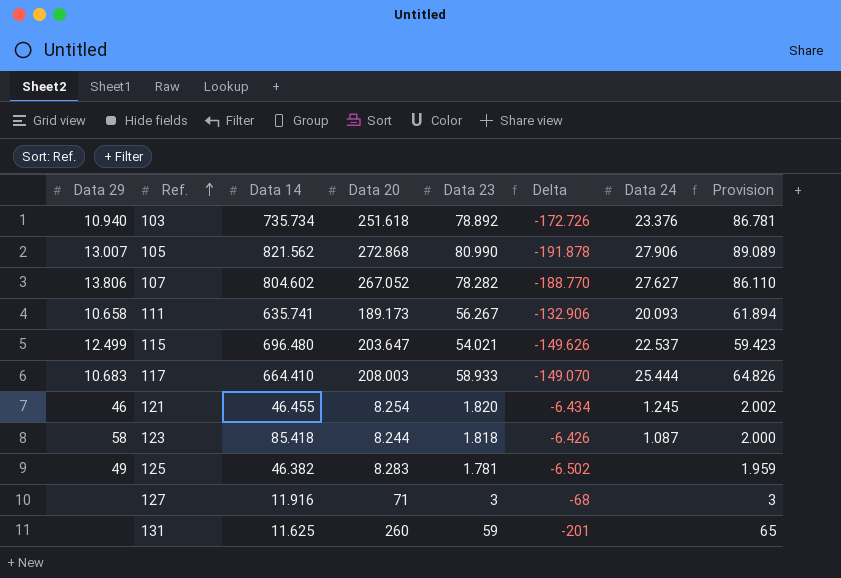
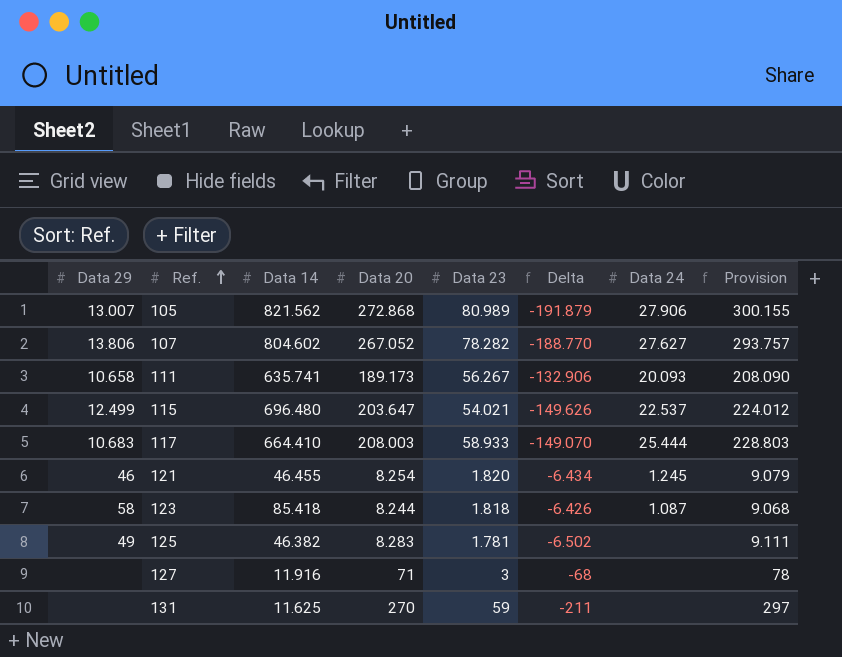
column Provision | formula: [Data 23] * 1,1 -> [Data 20] * 1,1
row 103: 10.940 | 735.734 | 251.618 | 78.892 | -172.726 | 23.376 | 86.781 -> none
105 | Data 23: 80.990 -> 80.989
105 | Delta: -191.878 -> -191.879
131 | Data 20: 260 -> 270
131 | Delta: -201 -> -211

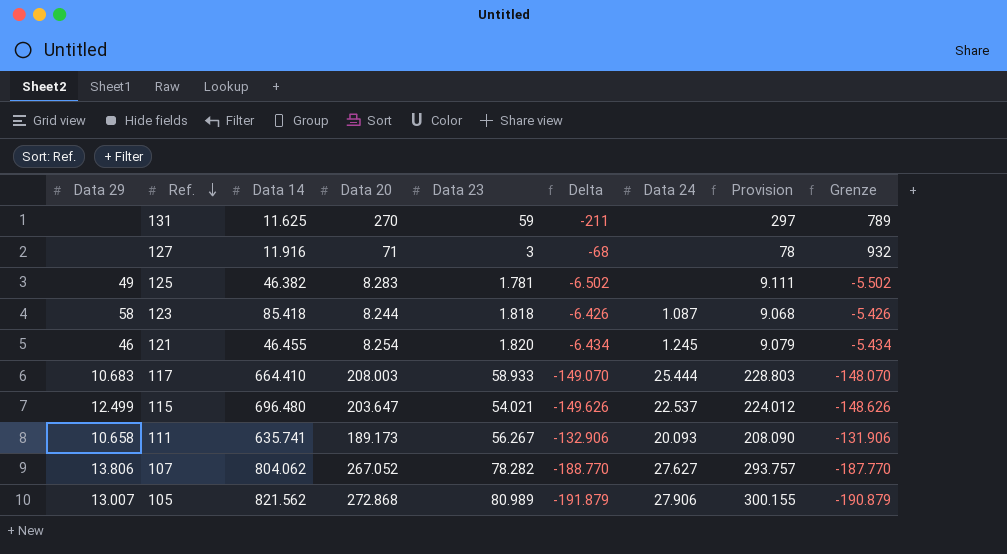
row order: Ref. ascending -> Ref. descending
column Grenze | formula: none -> [Delta] + 1000
107 | Data 14: 804.602 -> 804.062

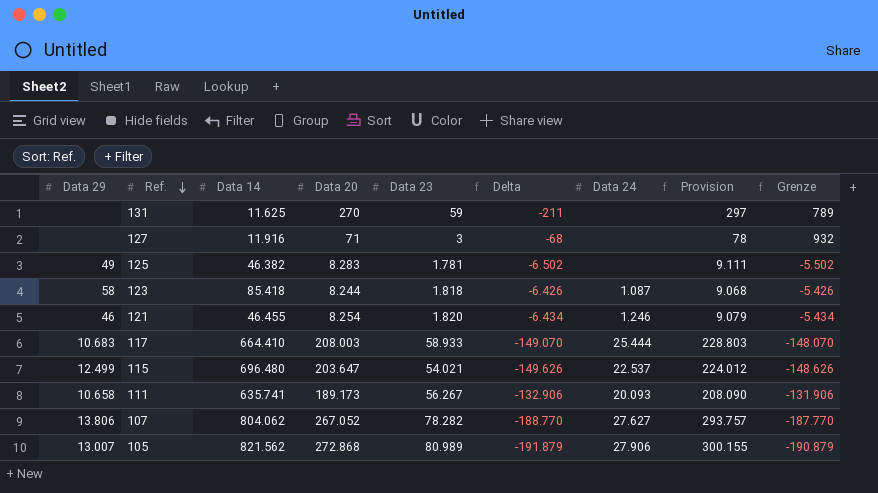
121 | Data 24: 1.245 -> 1.246

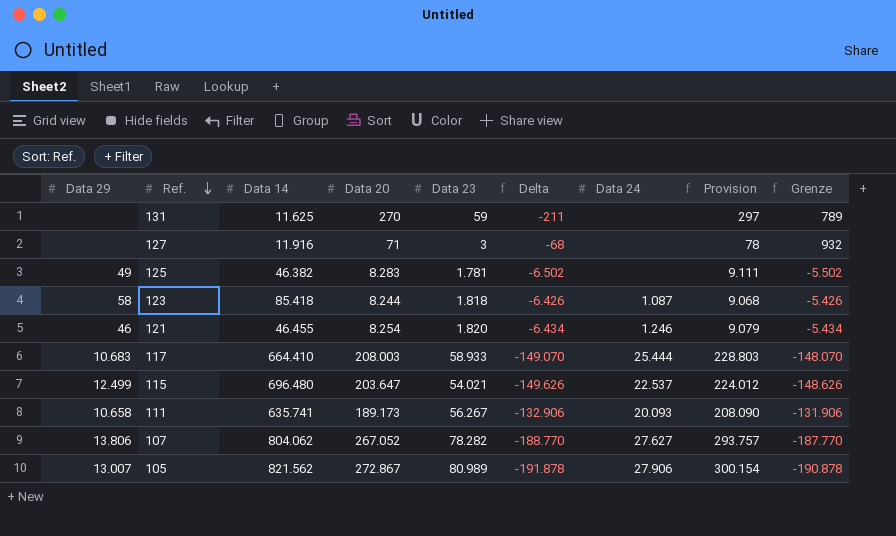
105 | Data 20: 272.868 -> 272.867
105 | Delta: -191.879 -> -191.878
105 | Provision: 300.155 -> 300.154
105 | Grenze: -190.879 -> -190.878

